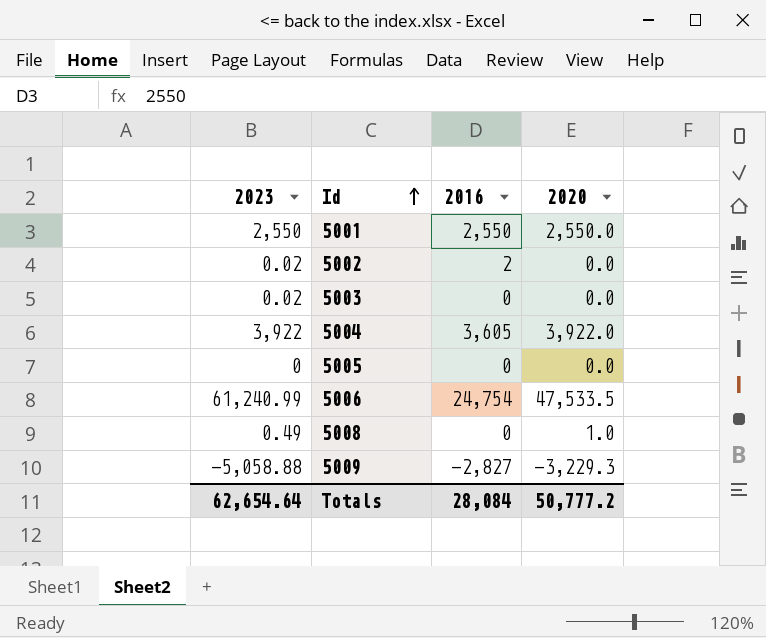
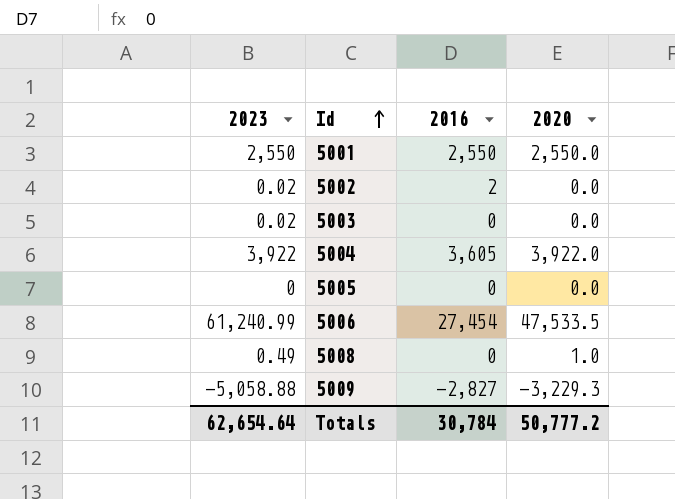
5006 | 2016: 24,754 -> 27,454
Totals | 2016: 28,084 -> 30,784

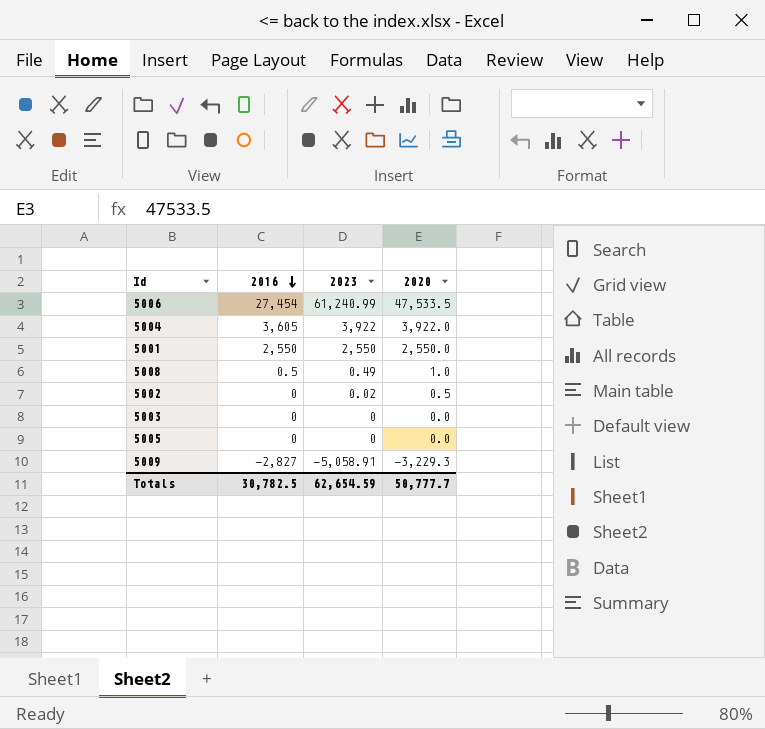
row order: Id ascending -> 2016 descending
column 2023 | position: 1 -> 3
5008 | 2016: 0 -> 0.5
5002 | 2016: 2 -> 0
5002 | 2020: 0.0 -> 0.5
5003 | 2023: 0.02 -> 0
5009 | 2023: -5,058.88 -> -5,058.91
Totals | 2016: 30,784 -> 30,782.5
Totals | 2023: 62,654.64 -> 62,654.59
Totals | 2020: 50,777.2 -> 50,777.7

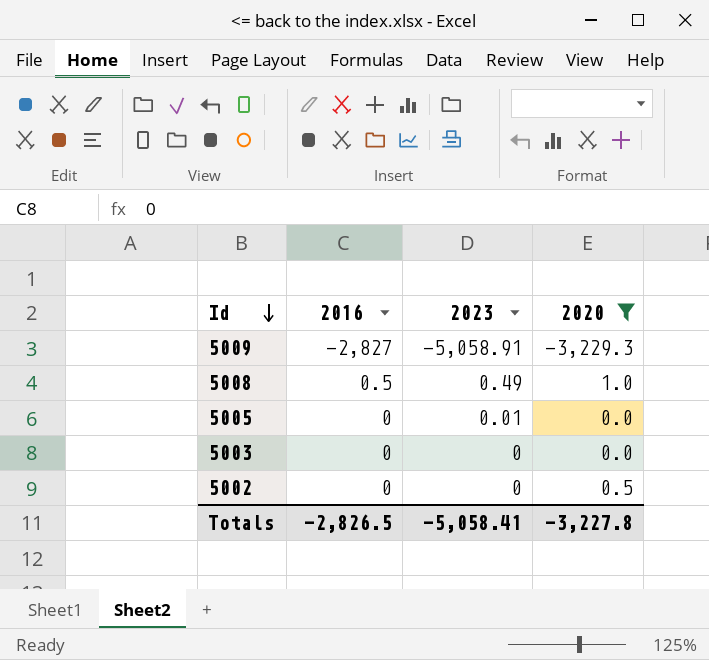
filter: none -> 2020 <= 1.0
row order: 2016 descending -> Id descending
5005 | 2023: 0 -> 0.01
5002 | 2023: 0.02 -> 0
Totals | 2016: 30,782.5 -> -2,826.5
Totals | 2023: 62,654.59 -> -5,058.41
Totals | 2020: 50,777.7 -> -3,227.8

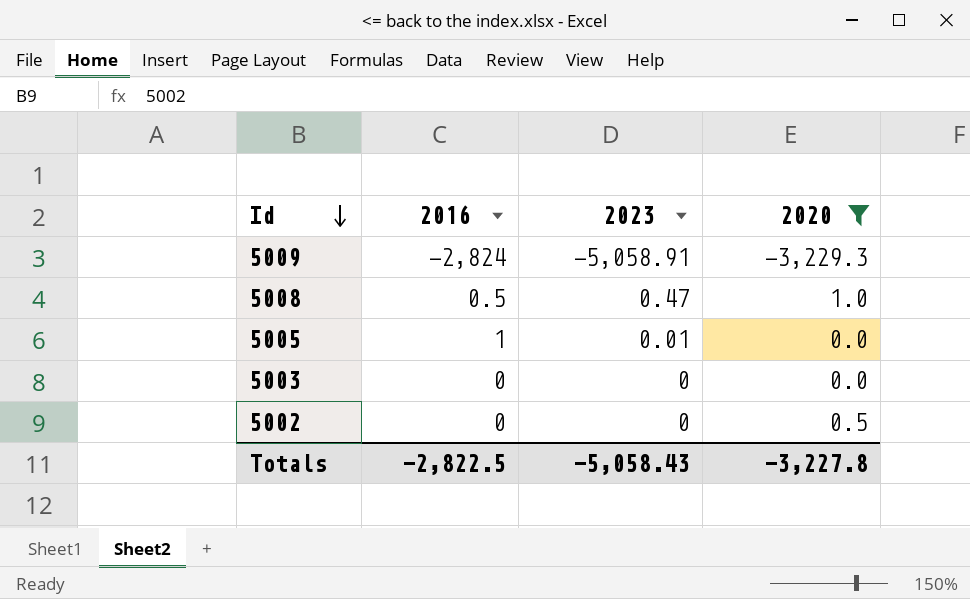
5009 | 2016: -2,827 -> -2,824
5008 | 2023: 0.49 -> 0.47
5005 | 2016: 0 -> 1
Totals | 2016: -2,826.5 -> -2,822.5
Totals | 2023: -5,058.41 -> -5,058.43

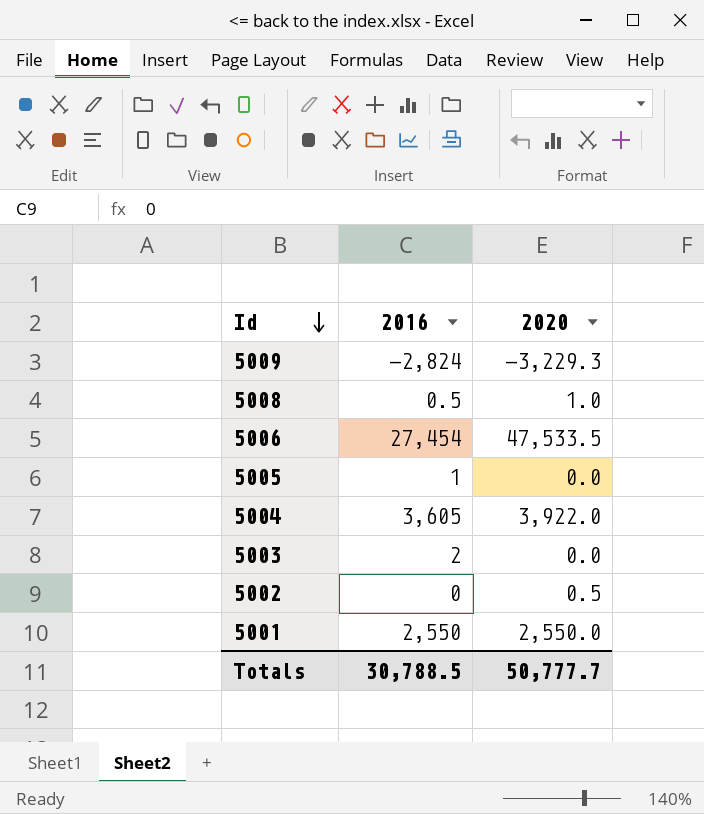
filter: 2020 <= 1.0 -> none
column 2023 | position: 3 -> none
5003 | 2016: 0 -> 2
Totals | 2016: -2,822.5 -> 30,788.5
Totals | 2020: -3,227.8 -> 50,777.7

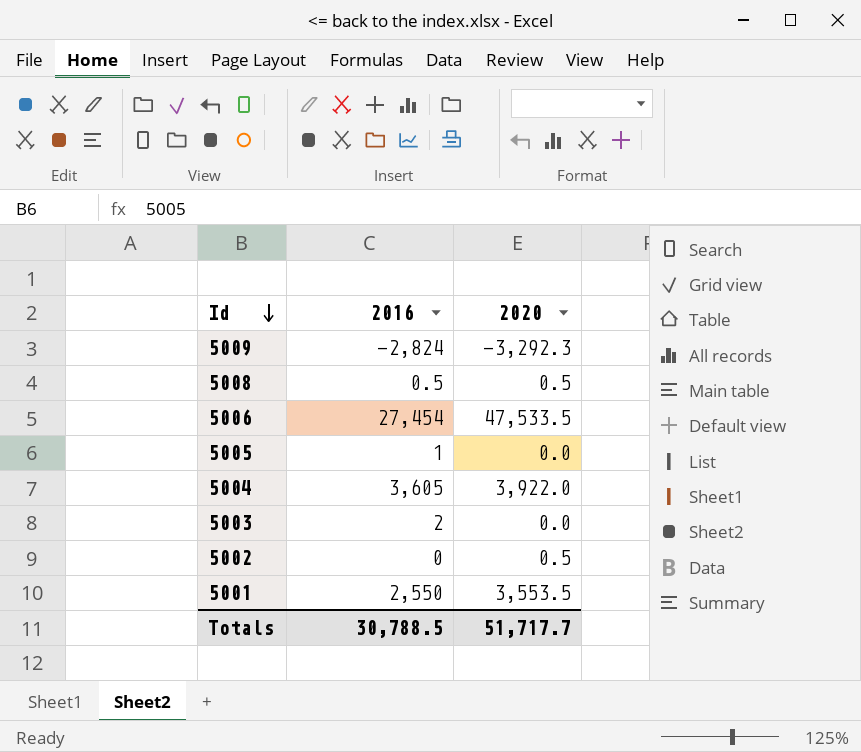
5009 | 2020: -3,229.3 -> -3,292.3
5008 | 2020: 1.0 -> 0.5
5001 | 2020: 2,550.0 -> 3,553.5
Totals | 2020: 50,777.7 -> 51,717.7

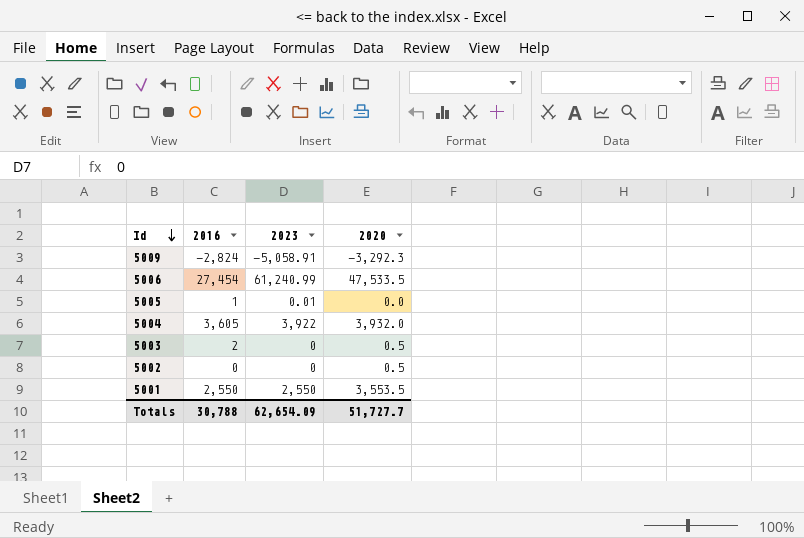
column 2023 | position: none -> 3
row 5008: 0.5 | 0.5 -> none
5004 | 2020: 3,922.0 -> 3,932.0
5003 | 2020: 0.0 -> 0.5
Totals | 2016: 30,788.5 -> 30,788
Totals | 2020: 51,717.7 -> 51,727.7

